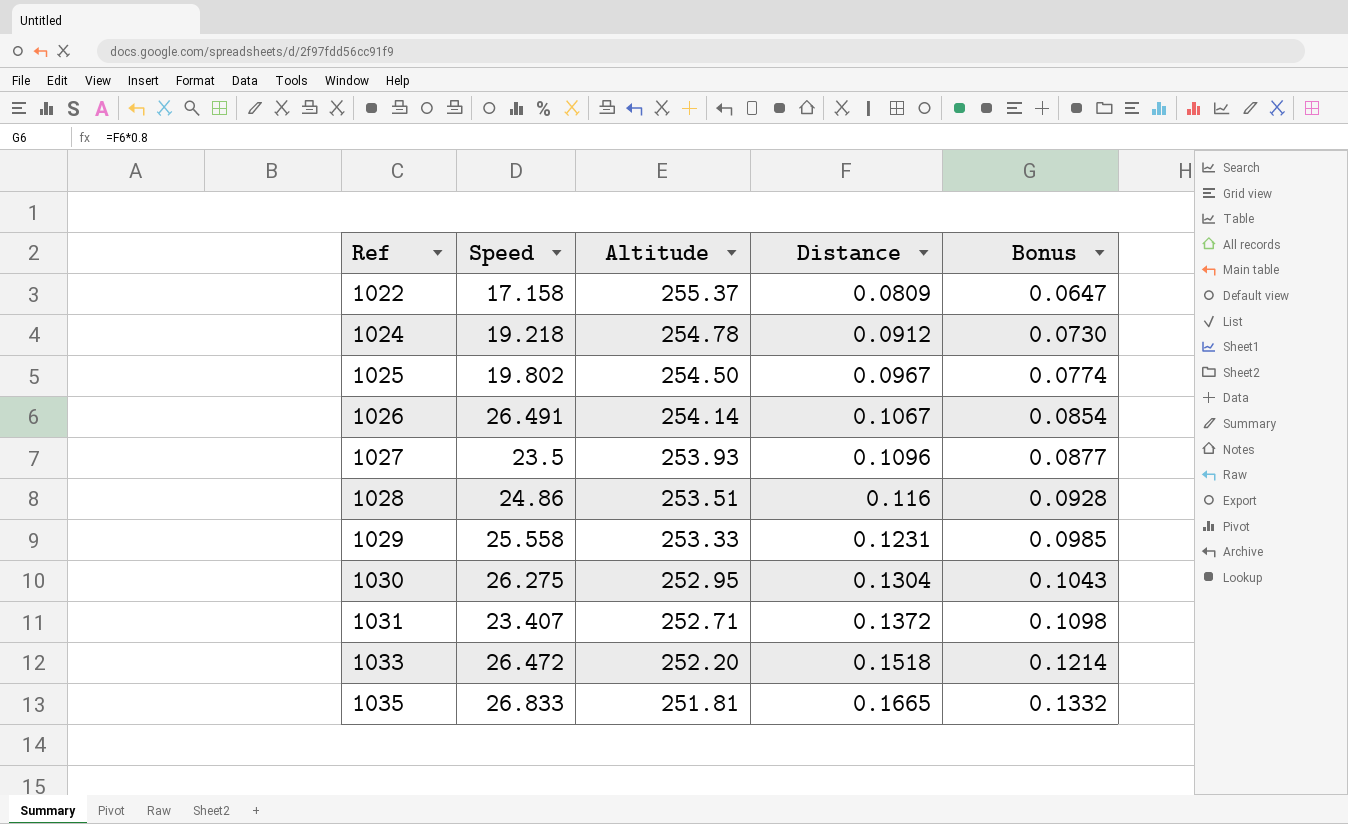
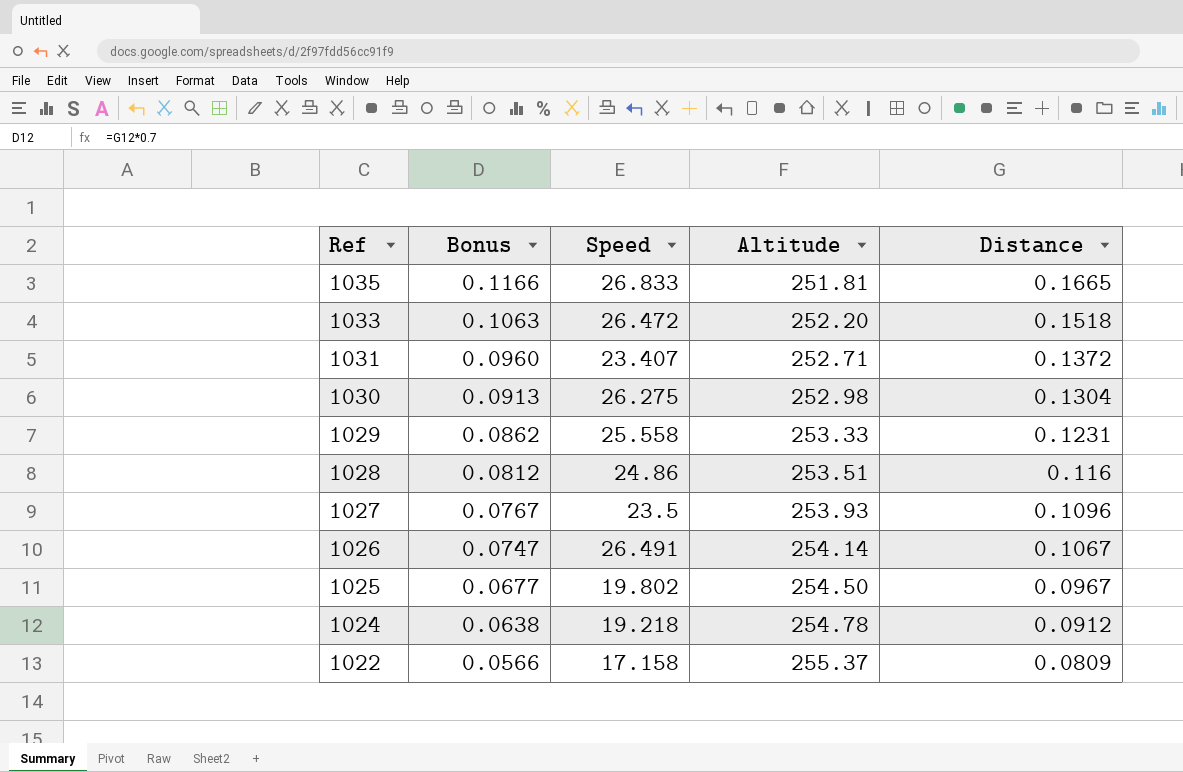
row order: Ref ascending -> Ref descending
column Bonus | formula: [Distance] * 0.8 -> [Distance] * 0.7
column Bonus | position: 5 -> 2
1030 | Altitude: 252.95 -> 252.98

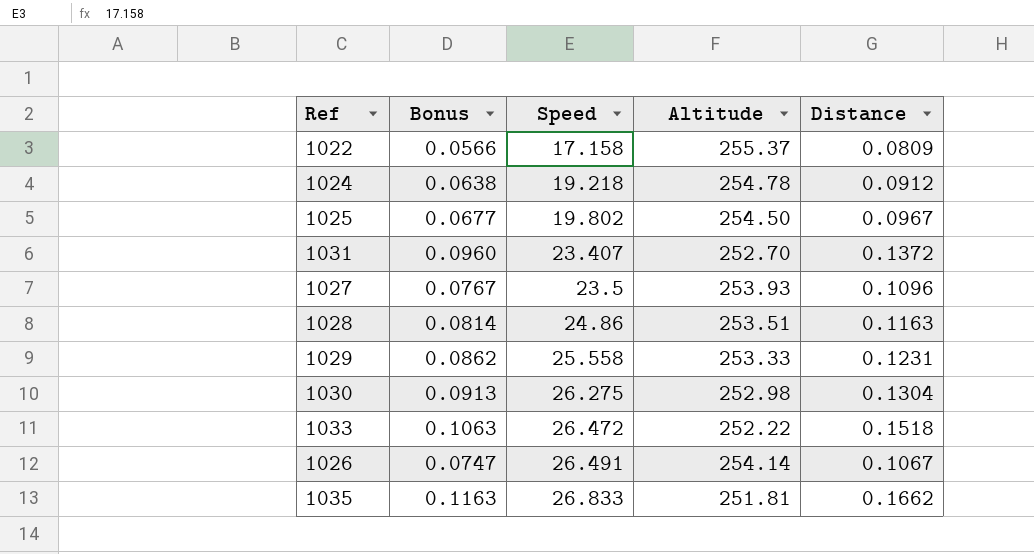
row order: Ref descending -> Speed ascending
1031 | Altitude: 252.71 -> 252.70
1028 | Bonus: 0.0812 -> 0.0814
1028 | Distance: 0.116 -> 0.1163
1033 | Altitude: 252.20 -> 252.22
1035 | Bonus: 0.1166 -> 0.1163
1035 | Distance: 0.1665 -> 0.1662

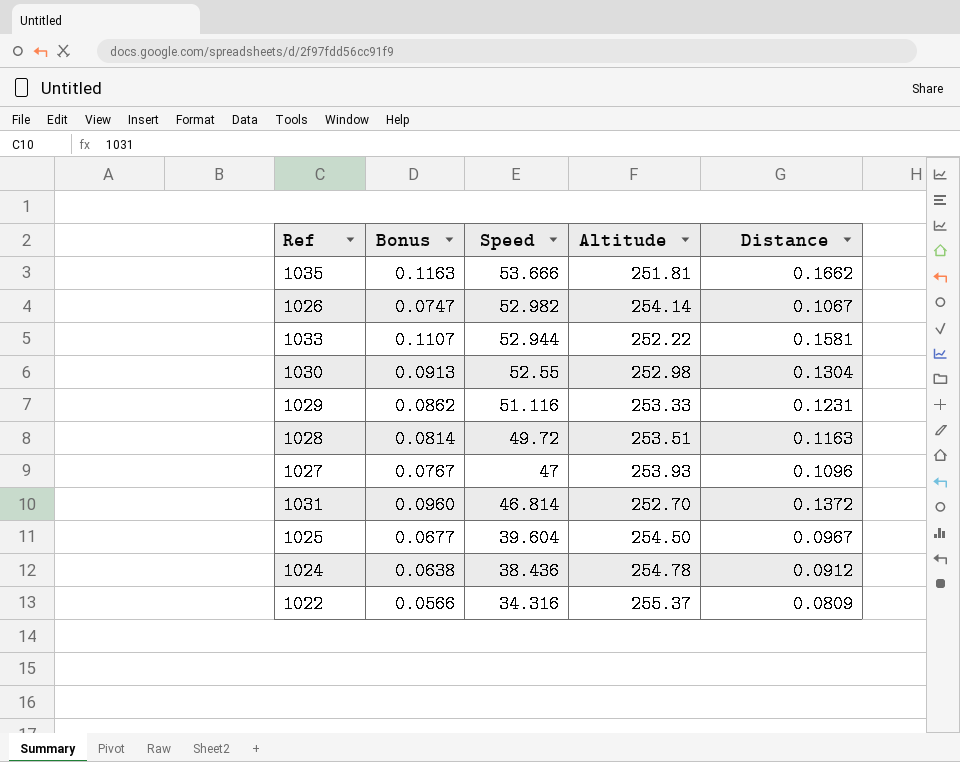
row order: Speed ascending -> Speed descending
1035 | Speed: 26.833 -> 53.666
1026 | Speed: 26.491 -> 52.982
1033 | Bonus: 0.1063 -> 0.1107
1033 | Speed: 26.472 -> 52.944
1033 | Distance: 0.1518 -> 0.1581
1030 | Speed: 26.275 -> 52.55
1029 | Speed: 25.558 -> 51.116
1028 | Speed: 24.86 -> 49.72
1027 | Speed: 23.5 -> 47
1031 | Speed: 23.407 -> 46.814
1025 | Speed: 19.802 -> 39.604
1024 | Speed: 19.218 -> 38.436
1022 | Speed: 17.158 -> 34.316

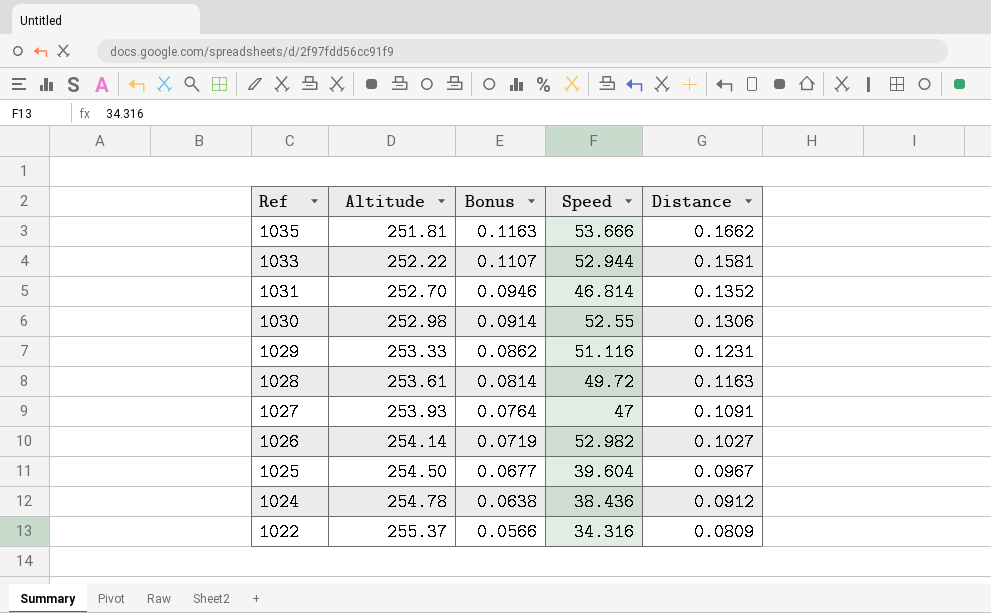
row order: Speed descending -> Ref descending
column Altitude | position: 4 -> 2
1031 | Bonus: 0.0960 -> 0.0946
1031 | Distance: 0.1372 -> 0.1352
1030 | Bonus: 0.0913 -> 0.0914
1030 | Distance: 0.1304 -> 0.1306
1028 | Altitude: 253.51 -> 253.61
1027 | Bonus: 0.0767 -> 0.0764
1027 | Distance: 0.1096 -> 0.1091
1026 | Bonus: 0.0747 -> 0.0719
1026 | Distance: 0.1067 -> 0.1027

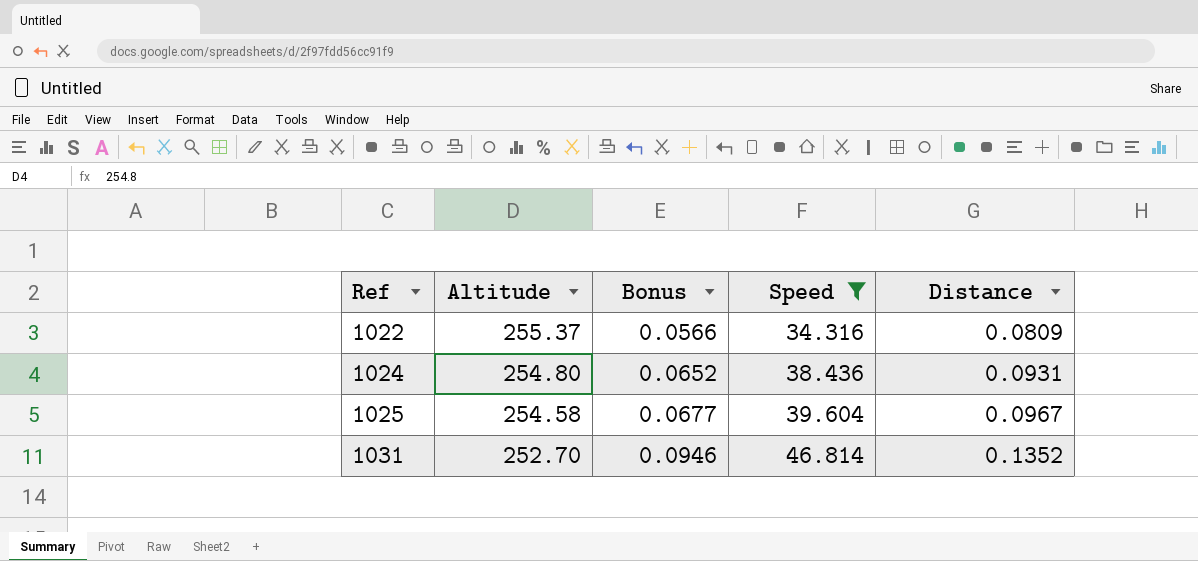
filter: none -> Speed <= 46.814
row order: Ref descending -> Ref ascending
1024 | Altitude: 254.78 -> 254.80
1024 | Bonus: 0.0638 -> 0.0652
1024 | Distance: 0.0912 -> 0.0931
1025 | Altitude: 254.50 -> 254.58

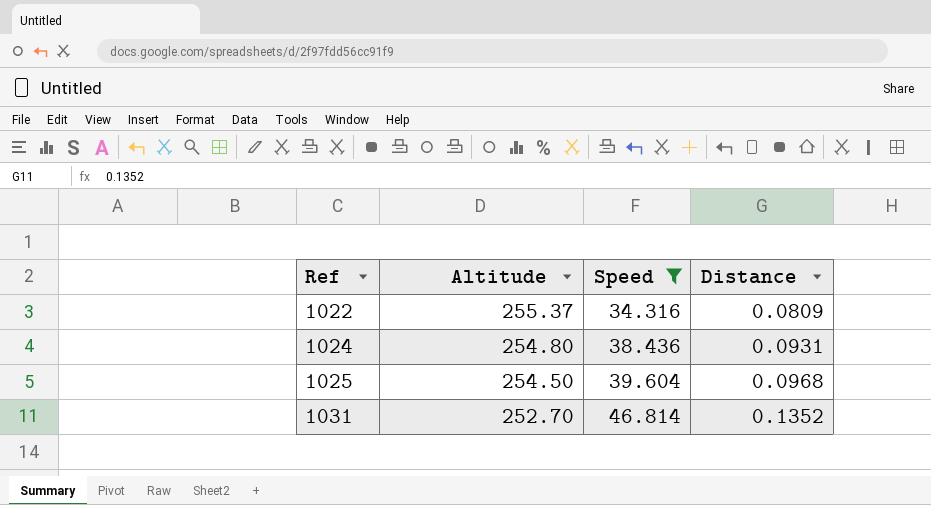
column Bonus | formula: [Distance] * 0.7 -> none
1025 | Altitude: 254.58 -> 254.50
1025 | Distance: 0.0967 -> 0.0968

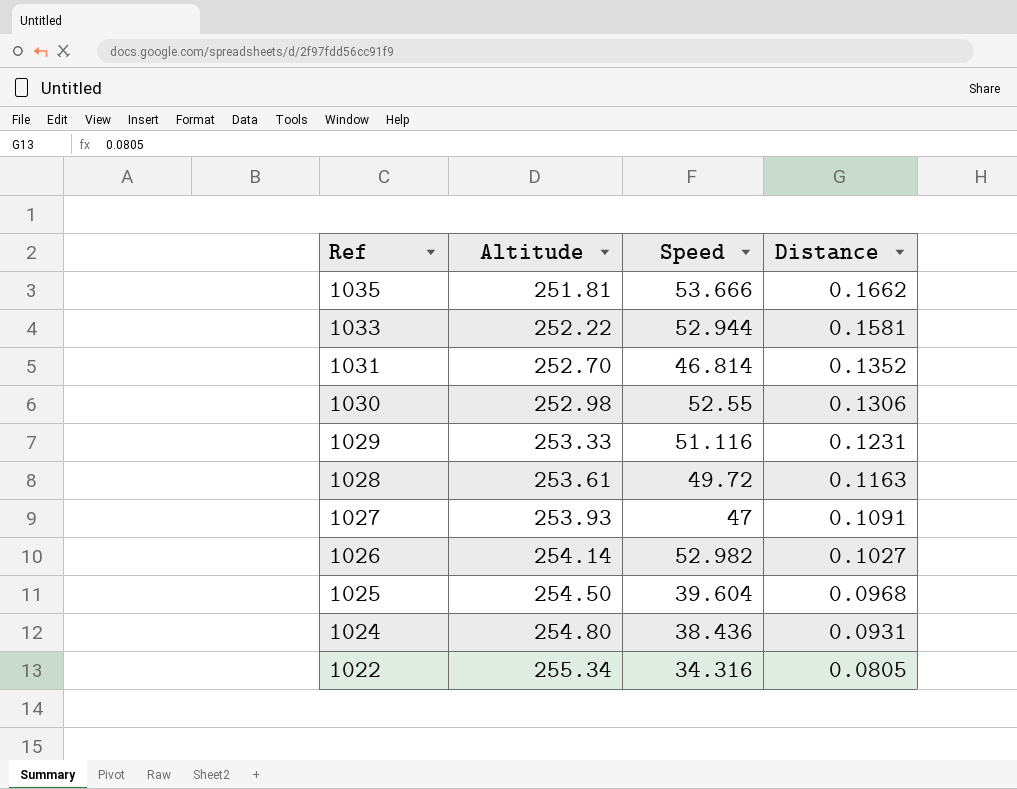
filter: Speed <= 46.814 -> none
row order: Ref ascending -> Ref descending
1022 | Altitude: 255.37 -> 255.34
1022 | Distance: 0.0809 -> 0.0805

